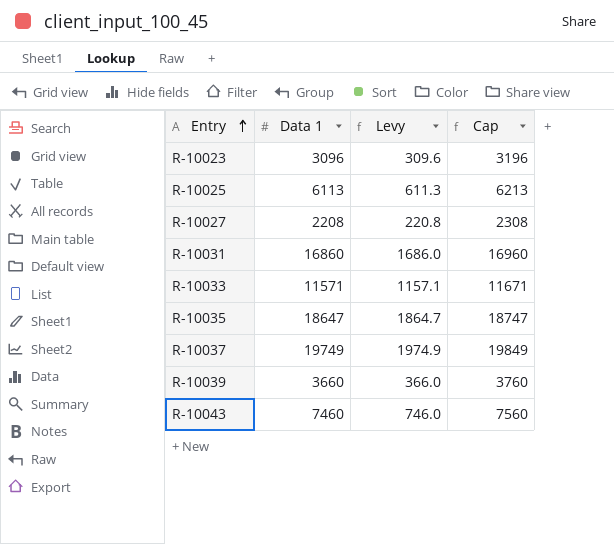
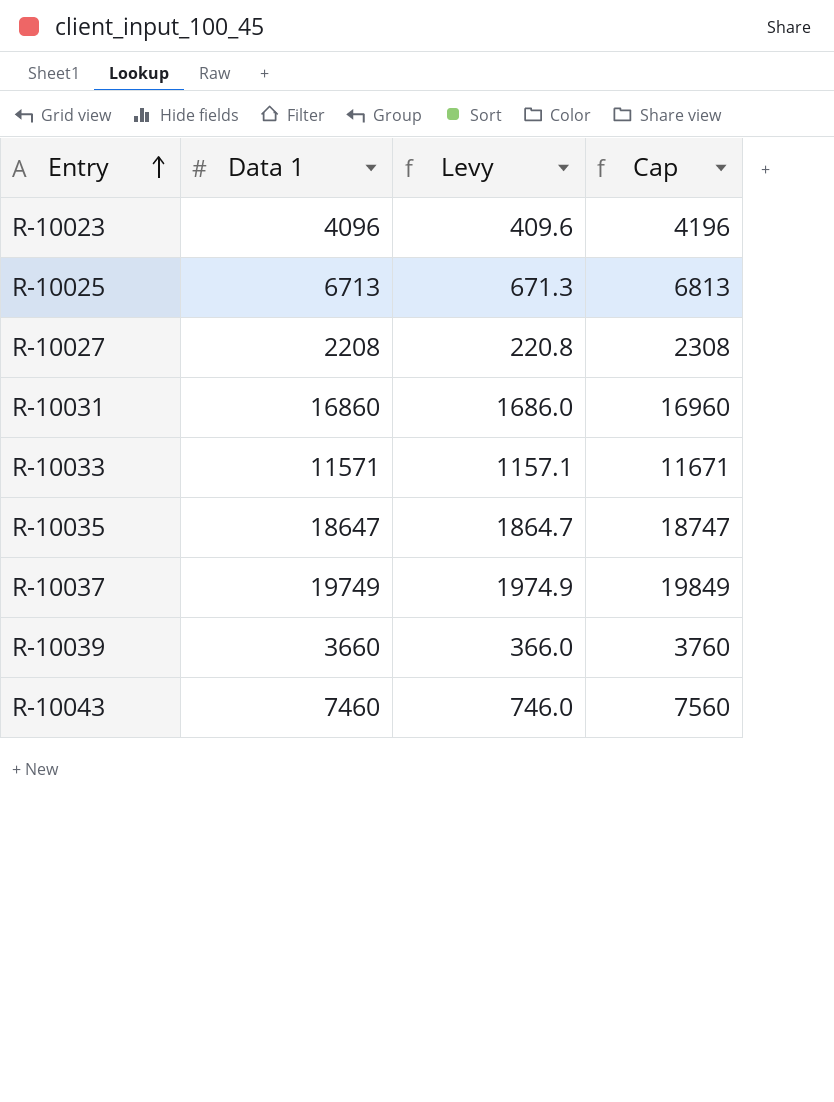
R-10023 | Data 1: 3096 -> 4096
R-10023 | Levy: 309.6 -> 409.6
R-10023 | Cap: 3196 -> 4196
R-10025 | Data 1: 6113 -> 6713
R-10025 | Levy: 611.3 -> 671.3
R-10025 | Cap: 6213 -> 6813

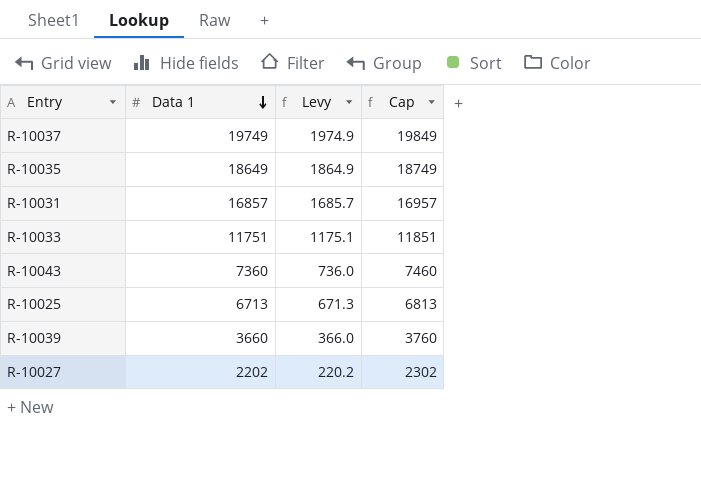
row order: Entry ascending -> Data 1 descending
row R-10023: 4096 | 409.6 | 4196 -> none
R-10035 | Data 1: 18647 -> 18649
R-10035 | Levy: 1864.7 -> 1864.9
R-10035 | Cap: 18747 -> 18749
R-10031 | Data 1: 16860 -> 16857
R-10031 | Levy: 1686.0 -> 1685.7
R-10031 | Cap: 16960 -> 16957
R-10033 | Data 1: 11571 -> 11751
R-10033 | Levy: 1157.1 -> 1175.1
R-10033 | Cap: 11671 -> 11851
R-10043 | Data 1: 7460 -> 7360
R-10043 | Levy: 746.0 -> 736.0
R-10043 | Cap: 7560 -> 7460
R-10027 | Data 1: 2208 -> 2202
R-10027 | Levy: 220.8 -> 220.2
R-10027 | Cap: 2308 -> 2302

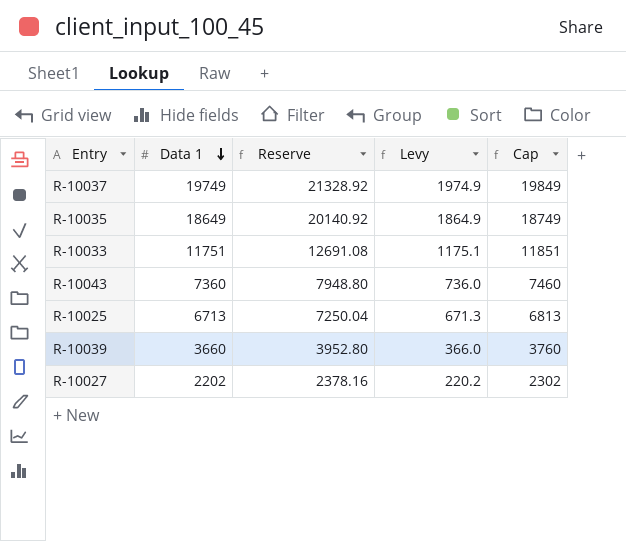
column Reserve | formula: none -> [Data 1] * 1.08
row R-10031: 16857 | 1685.7 | 16957 -> none

